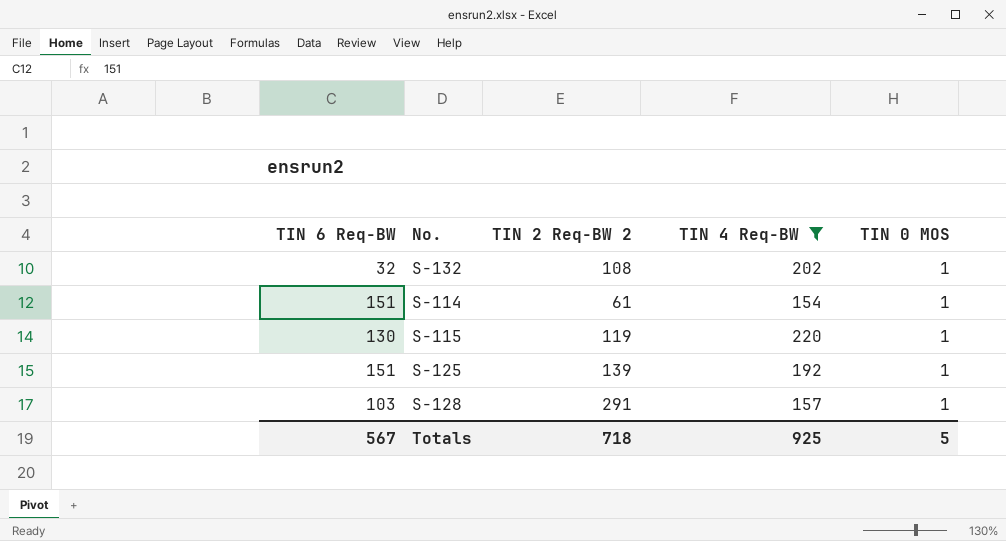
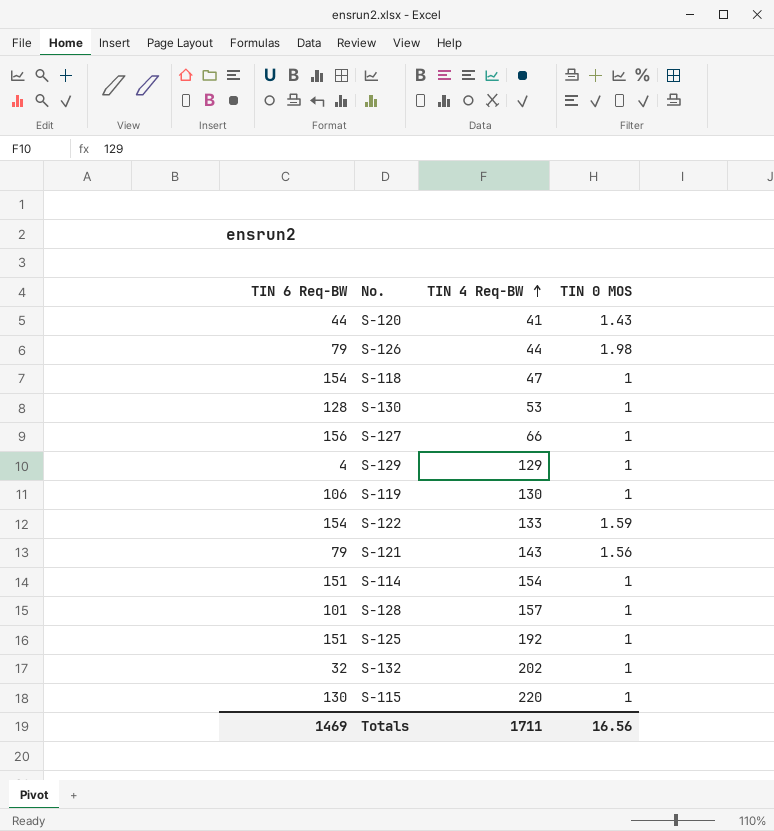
filter: TIN 4 Req-BW >= 154 -> none
row order: none -> TIN 4 Req-BW ascending
column TIN 2 Req-BW 2 | position: 3 -> none
S-128 | TIN 6 Req-BW: 103 -> 101
Totals | TIN 6 Req-BW: 567 -> 1469
Totals | TIN 4 Req-BW: 925 -> 1711
Totals | TIN 0 MOS: 5 -> 16.56

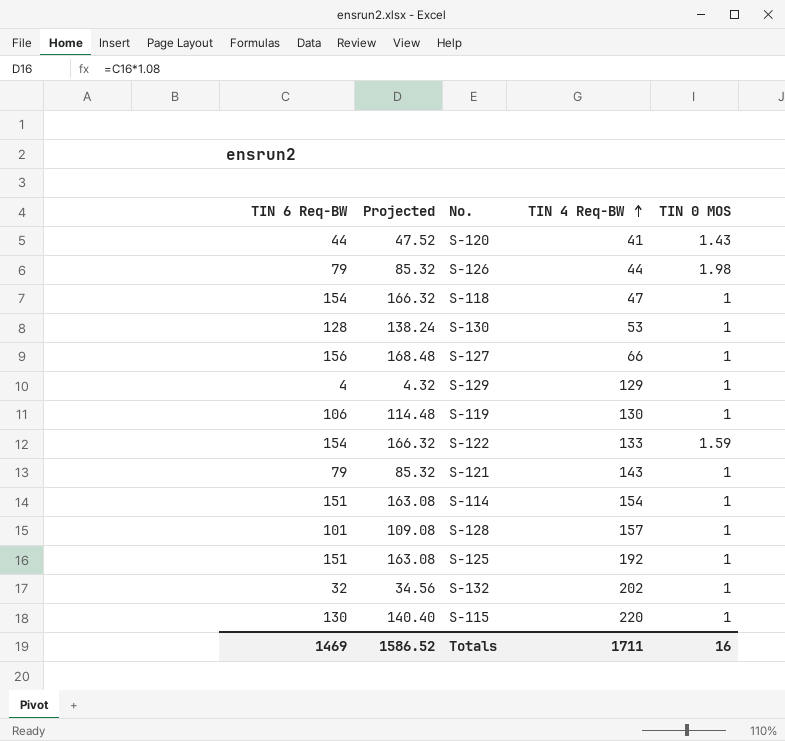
column Projected | formula: none -> [TIN 6 Req-BW] * 1.08
S-121 | TIN 0 MOS: 1.56 -> 1
Totals | TIN 0 MOS: 16.56 -> 16

